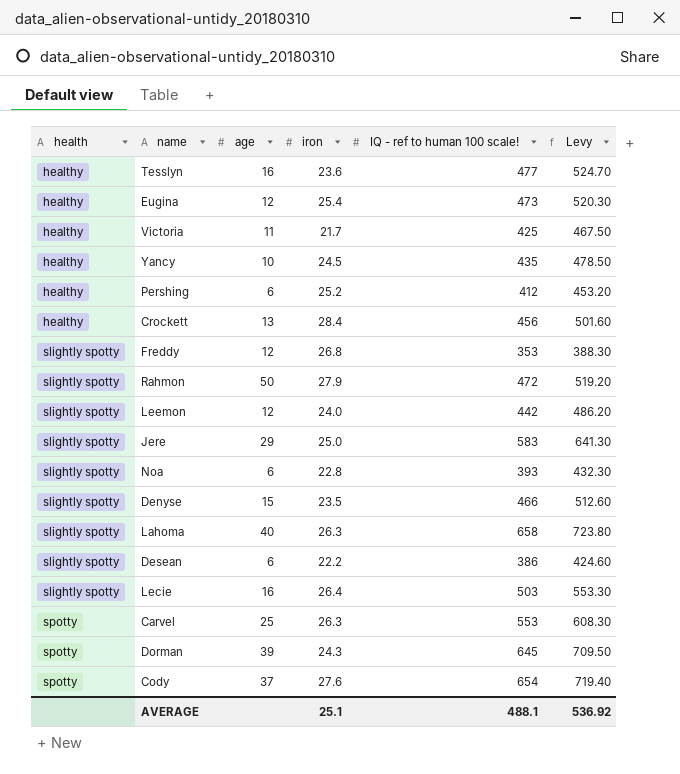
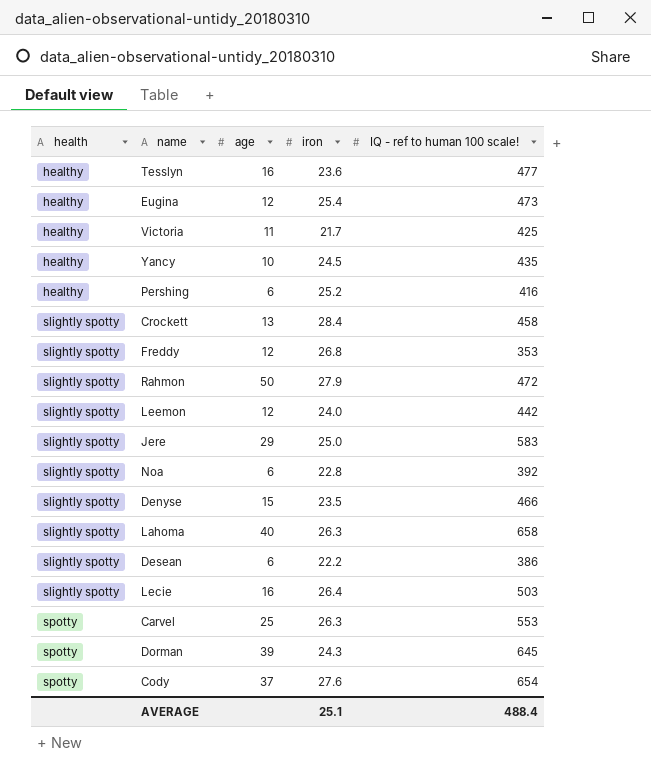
column Levy | formula: [IQ - ref to human 100 scale!] * 1.1 -> none
Pershing | IQ - ref to human 100 scale!: 412 -> 416
Crockett | health: healthy -> slightly spotty
Crockett | IQ - ref to human 100 scale!: 456 -> 458
Noa | IQ - ref to human 100 scale!: 393 -> 392
AVERAGE | IQ - ref to human 100 scale!: 488.1 -> 488.4

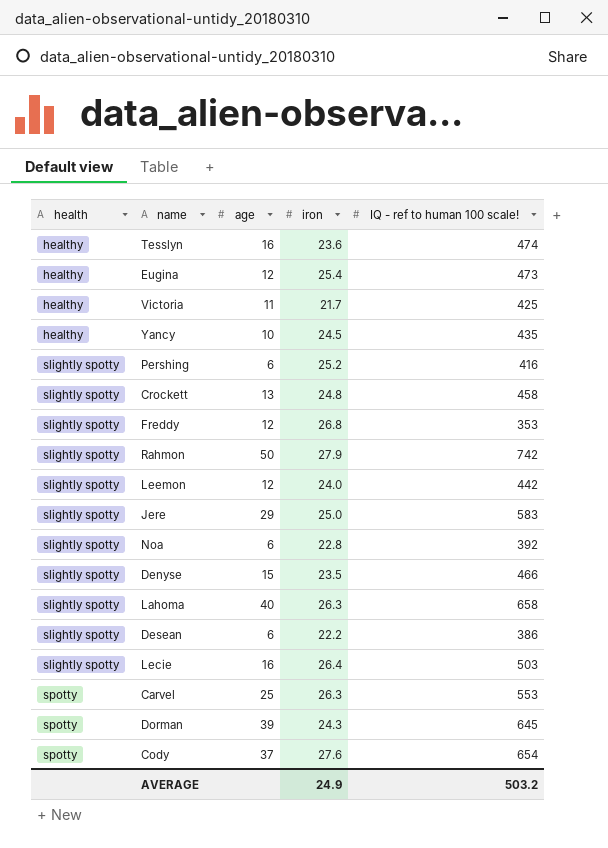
Tesslyn | IQ - ref to human 100 scale!: 477 -> 474
Pershing | health: healthy -> slightly spotty
Crockett | iron: 28.4 -> 24.8
Rahmon | IQ - ref to human 100 scale!: 472 -> 742
AVERAGE | iron: 25.1 -> 24.9
AVERAGE | IQ - ref to human 100 scale!: 488.4 -> 503.2

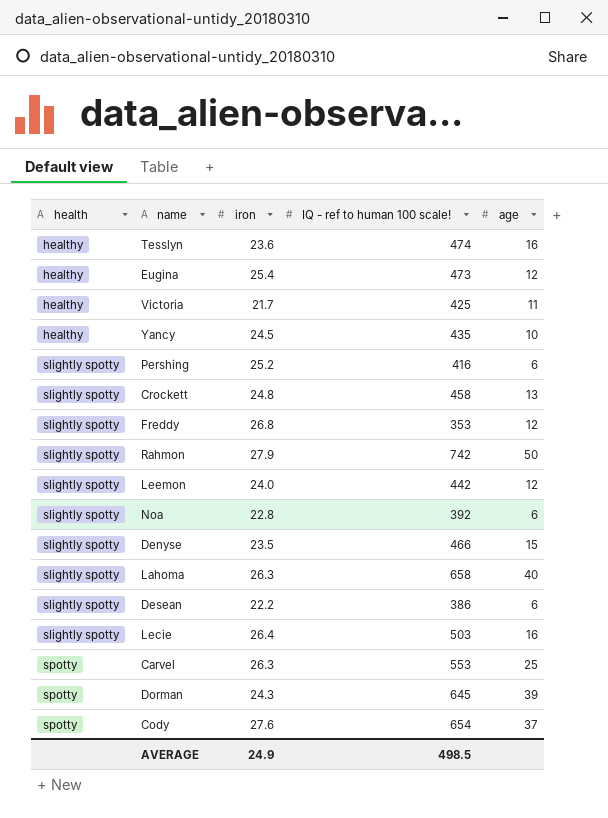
column age | position: 3 -> 5
row Jere: slightly spotty | 29 | 25.0 | 583 -> none
AVERAGE | IQ - ref to human 100 scale!: 503.2 -> 498.5

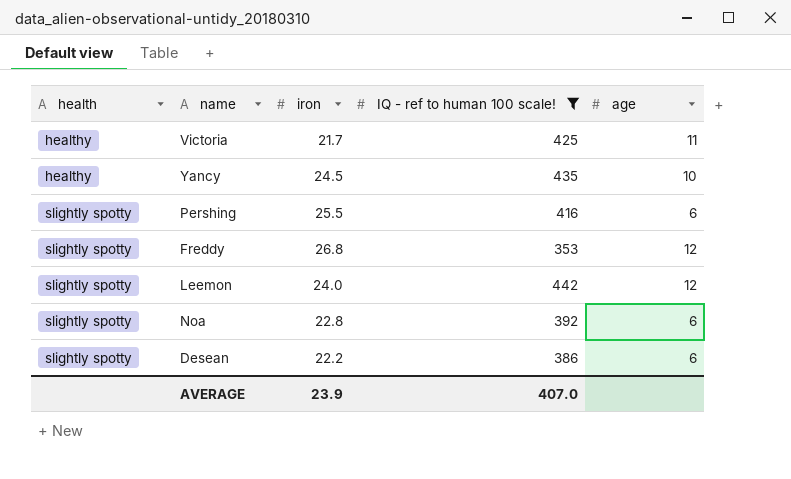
filter: none -> IQ - ref to human 100 scale! <= 442
Pershing | iron: 25.2 -> 25.5
AVERAGE | iron: 24.9 -> 23.9
AVERAGE | IQ - ref to human 100 scale!: 498.5 -> 407.0

